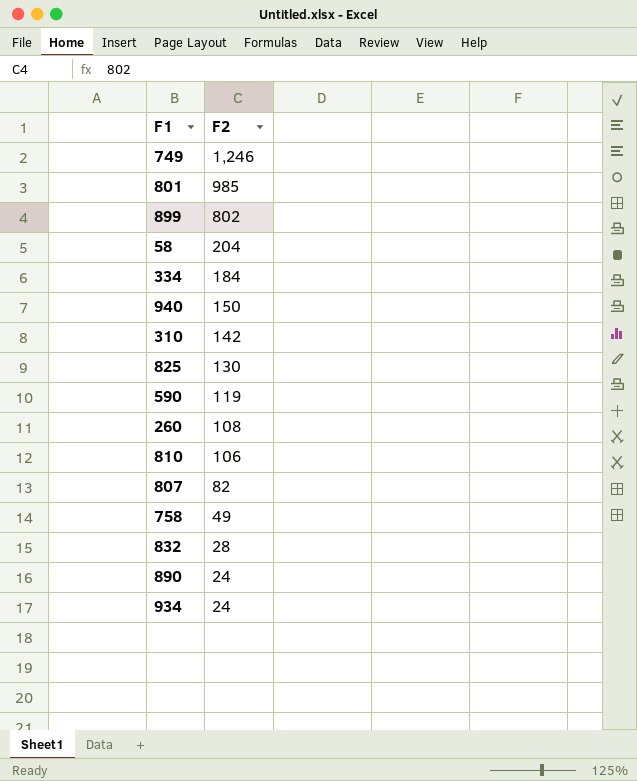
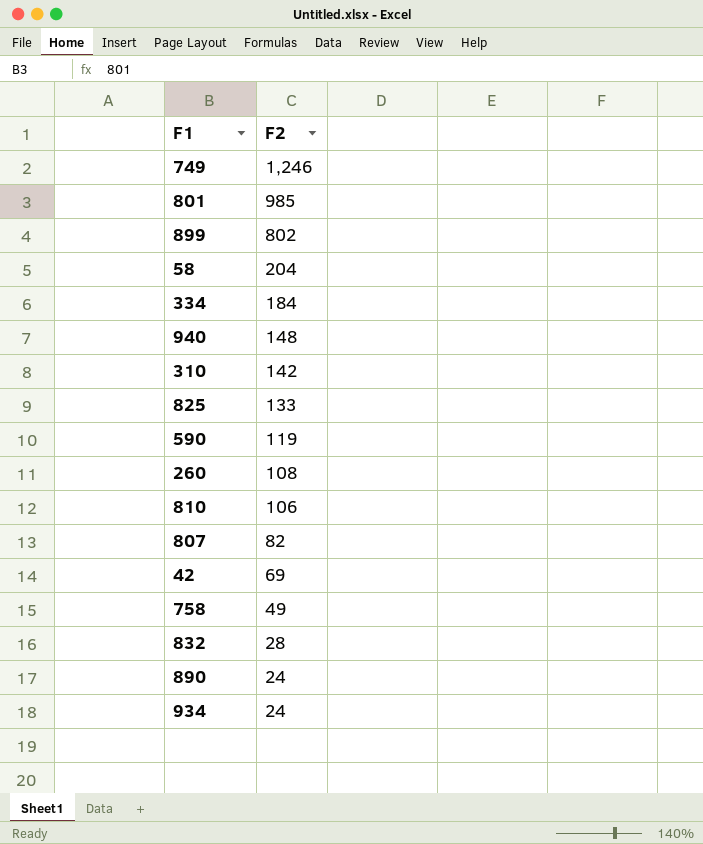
940 | F2: 150 -> 148
825 | F2: 130 -> 133
row 42: none -> 69

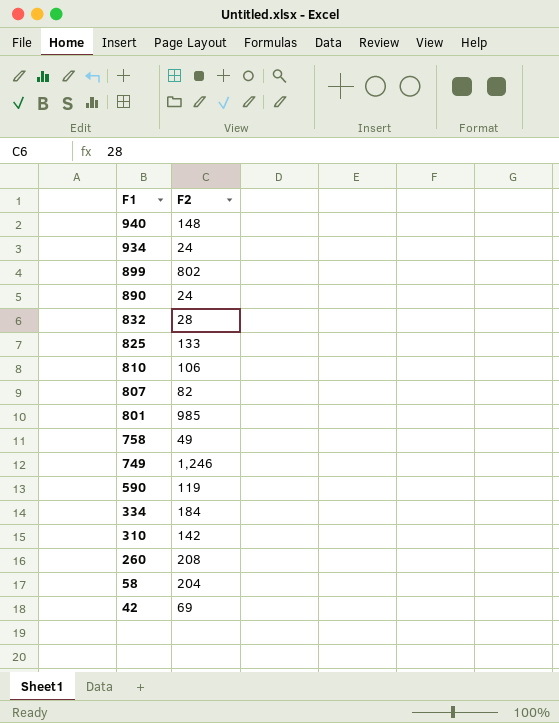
row order: F2 descending -> F1 descending
260 | F2: 108 -> 208

